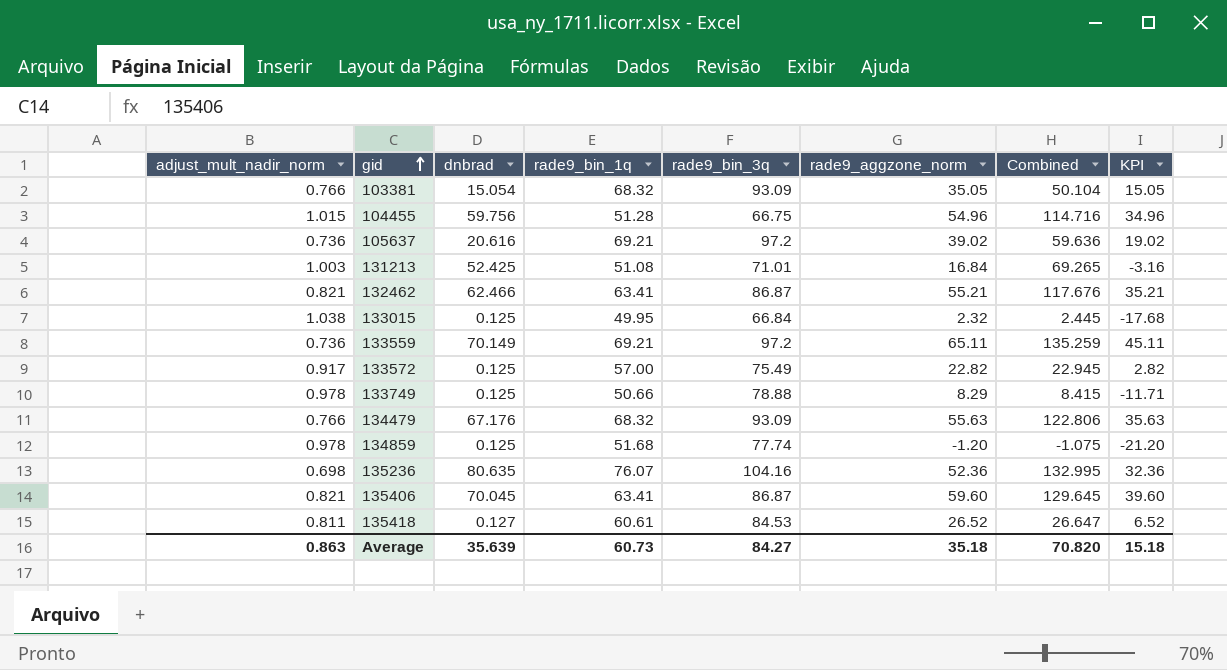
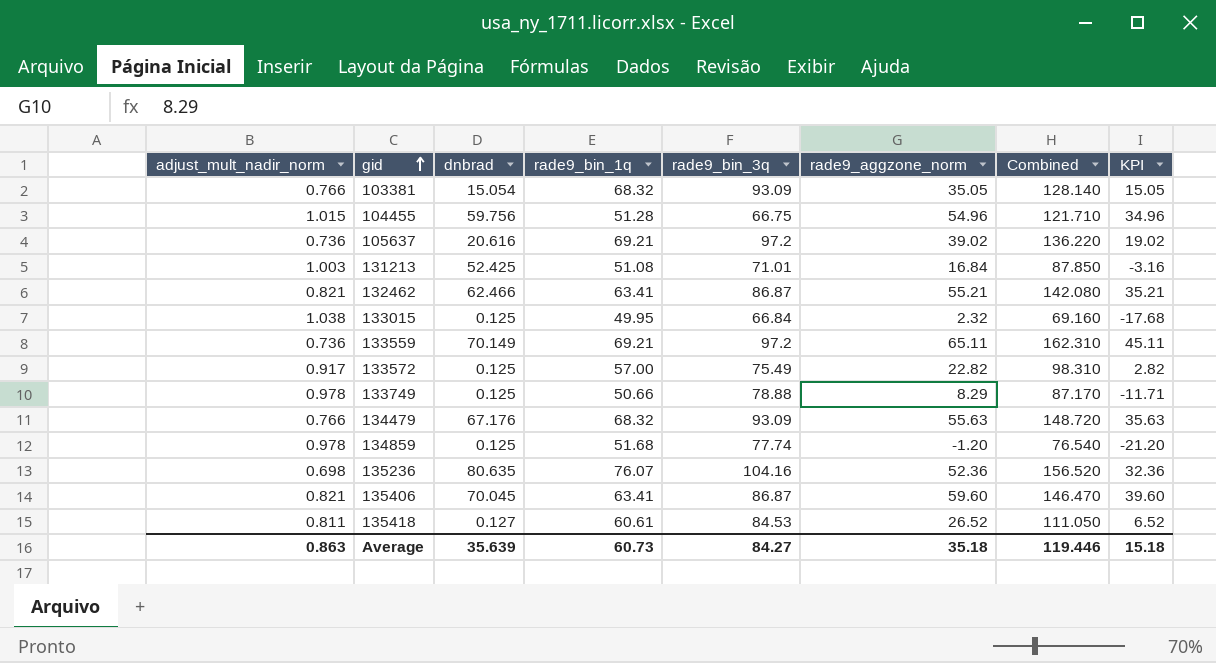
column Combined | formula: [dnbrad] + [rade9_aggzone_norm] -> [rade9_bin_3q] + [rade9_aggzone_norm]
Average | Combined: 70.820 -> 119.446

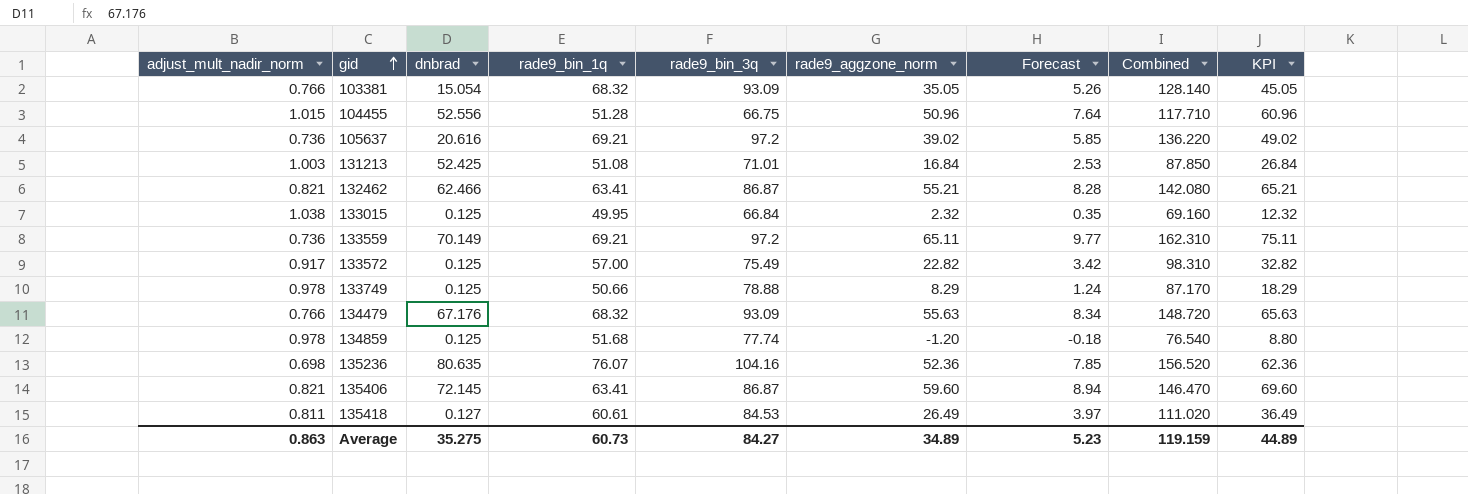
column Forecast | formula: none -> [rade9_aggzone_norm] * 0.15
column KPI | formula: [rade9_aggzone_norm] - 20 -> [rade9_aggzone_norm] + 10
104455 | dnbrad: 59.756 -> 52.556
104455 | rade9_aggzone_norm: 54.96 -> 50.96
104455 | Combined: 121.710 -> 117.710
135406 | dnbrad: 70.045 -> 72.145
135418 | rade9_aggzone_norm: 26.52 -> 26.49
135418 | Combined: 111.050 -> 111.020
Average | dnbrad: 35.639 -> 35.275
Average | rade9_aggzone_norm: 35.18 -> 34.89
Average | Combined: 119.446 -> 119.159
Average | KPI: 15.18 -> 44.89

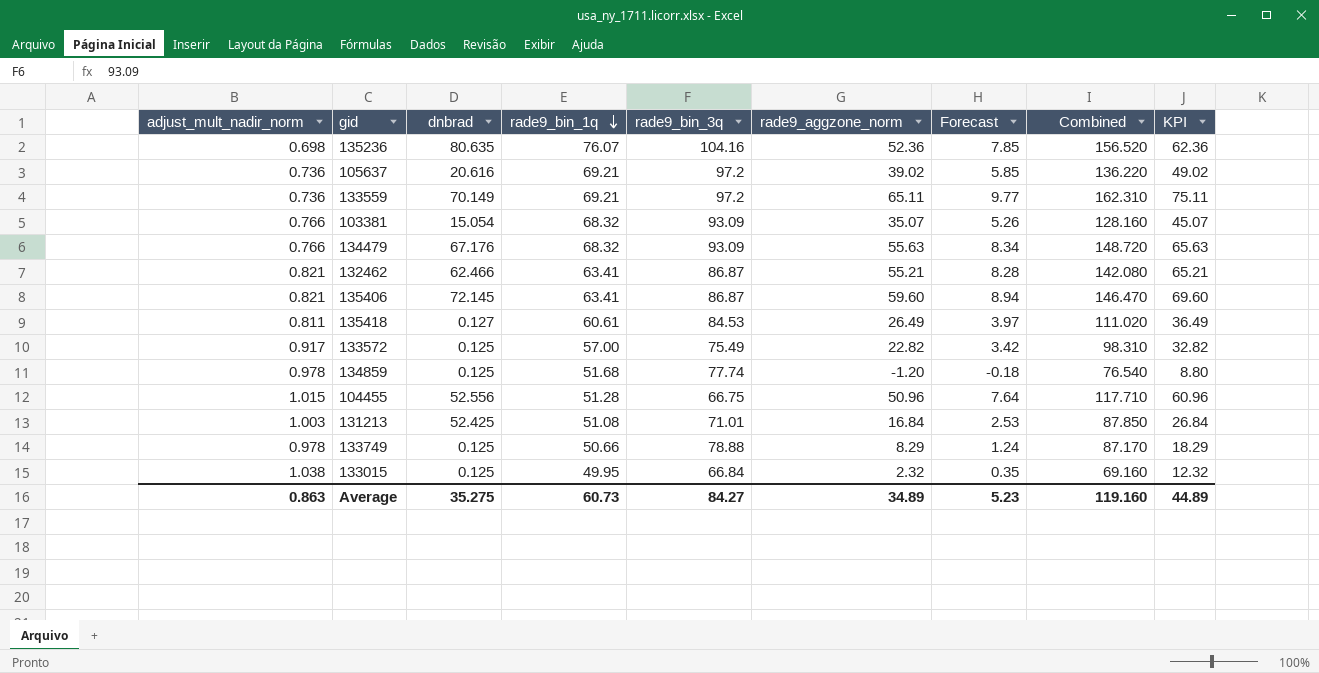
row order: gid ascending -> rade9_bin_1q descending
103381 | rade9_aggzone_norm: 35.05 -> 35.07
103381 | Combined: 128.140 -> 128.160
103381 | KPI: 45.05 -> 45.07
Average | Combined: 119.159 -> 119.160

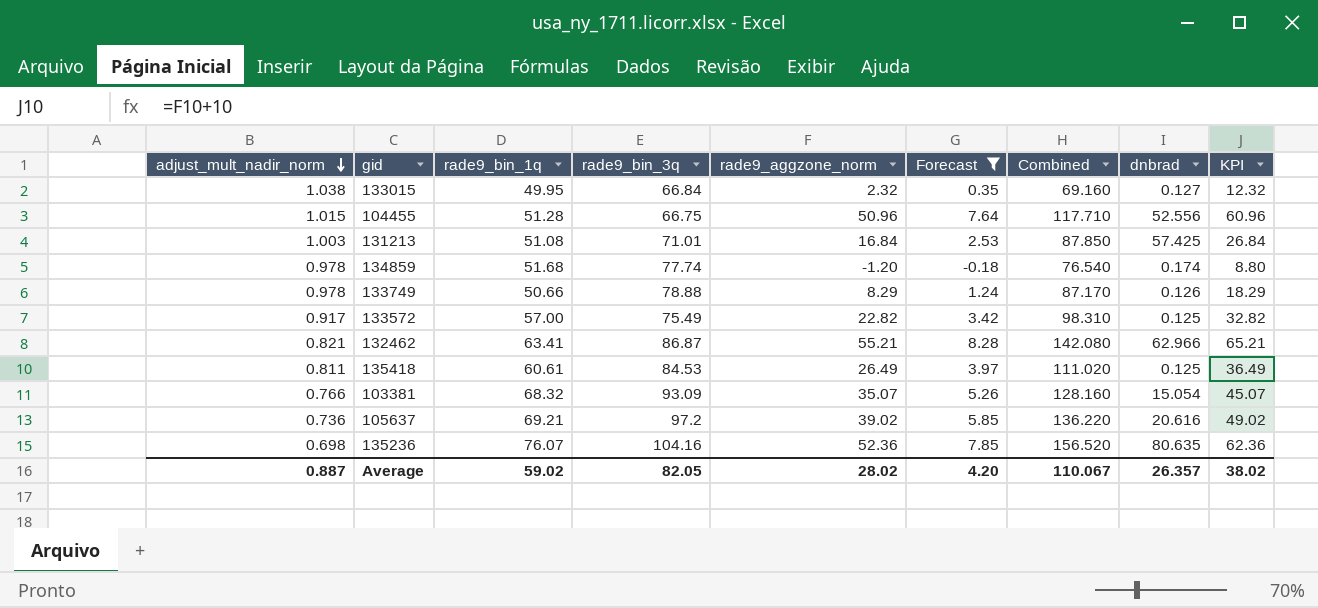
filter: none -> Forecast <= 8.28
row order: rade9_bin_1q descending -> adjust_mult_nadir_norm descending
column dnbrad | position: 3 -> 8
133015 | dnbrad: 0.125 -> 0.127
131213 | dnbrad: 52.425 -> 57.425
134859 | dnbrad: 0.125 -> 0.174
133749 | dnbrad: 0.125 -> 0.126
132462 | dnbrad: 62.466 -> 62.966
135418 | dnbrad: 0.127 -> 0.125
Average | adjust_mult_nadir_norm: 0.863 -> 0.887
Average | rade9_bin_1q: 60.73 -> 59.02
Average | rade9_bin_3q: 84.27 -> 82.05
Average | rade9_aggzone_norm: 34.89 -> 28.02
Average | Forecast: 5.23 -> 4.20
Average | Combined: 119.160 -> 110.067
Average | dnbrad: 35.275 -> 26.357
Average | KPI: 44.89 -> 38.02

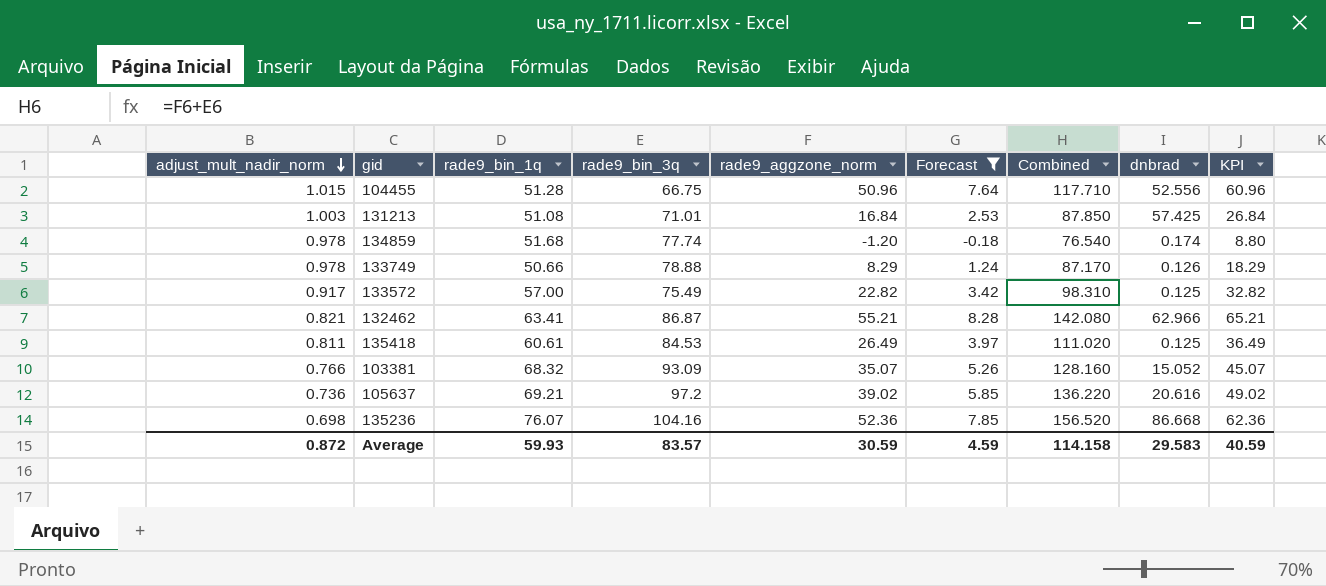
row 133015: 1.038 | 49.95 | 66.84 | 2.32 | 0.35 | 69.160 | 0.127 | 12.32 -> none
103381 | dnbrad: 15.054 -> 15.052
135236 | dnbrad: 80.635 -> 86.668
Average | adjust_mult_nadir_norm: 0.887 -> 0.872
Average | rade9_bin_1q: 59.02 -> 59.93
Average | rade9_bin_3q: 82.05 -> 83.57
Average | rade9_aggzone_norm: 28.02 -> 30.59
Average | Forecast: 4.20 -> 4.59
Average | Combined: 110.067 -> 114.158
Average | dnbrad: 26.357 -> 29.583
Average | KPI: 38.02 -> 40.59

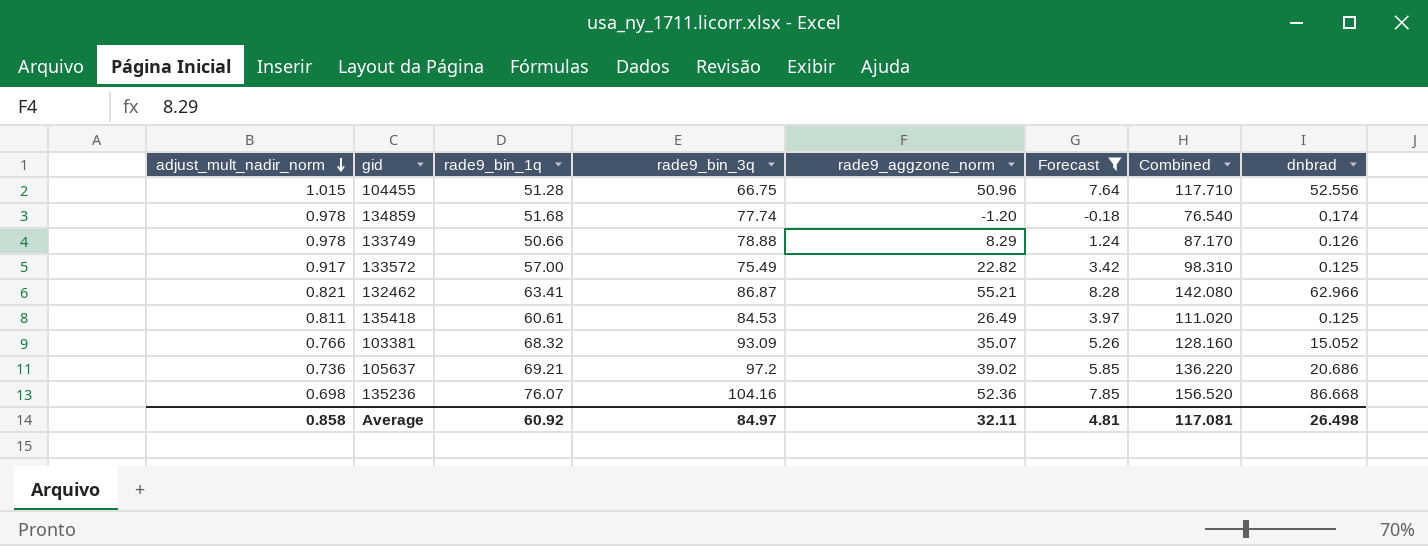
column KPI | formula: [rade9_aggzone_norm] + 10 -> none
row 131213: 1.003 | 51.08 | 71.01 | 16.84 | 2.53 | 87.850 | 57.425 | 26.84 -> none
105637 | dnbrad: 20.616 -> 20.686
Average | adjust_mult_nadir_norm: 0.872 -> 0.858
Average | rade9_bin_1q: 59.93 -> 60.92
Average | rade9_bin_3q: 83.57 -> 84.97
Average | rade9_aggzone_norm: 30.59 -> 32.11
Average | Forecast: 4.59 -> 4.81
Average | Combined: 114.158 -> 117.081
Average | dnbrad: 29.583 -> 26.498

